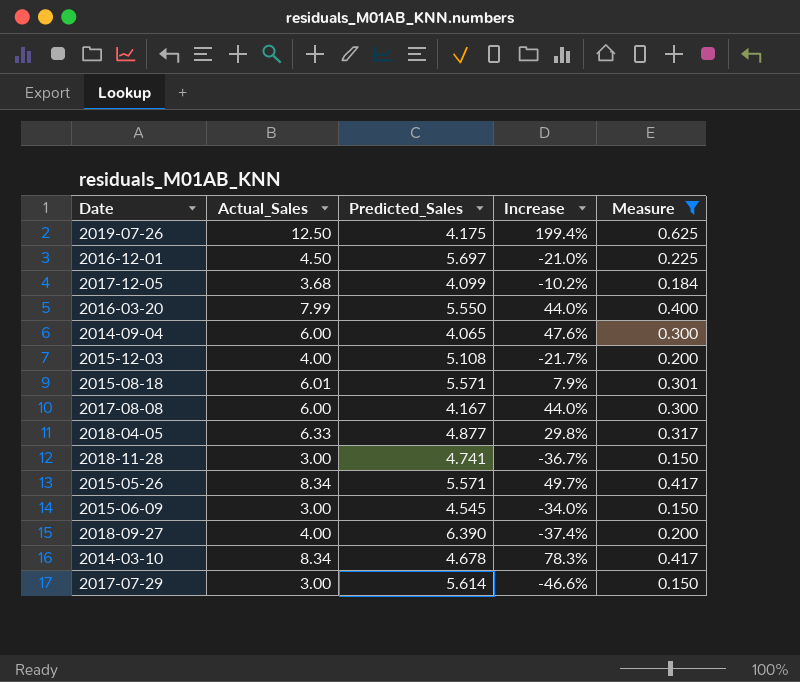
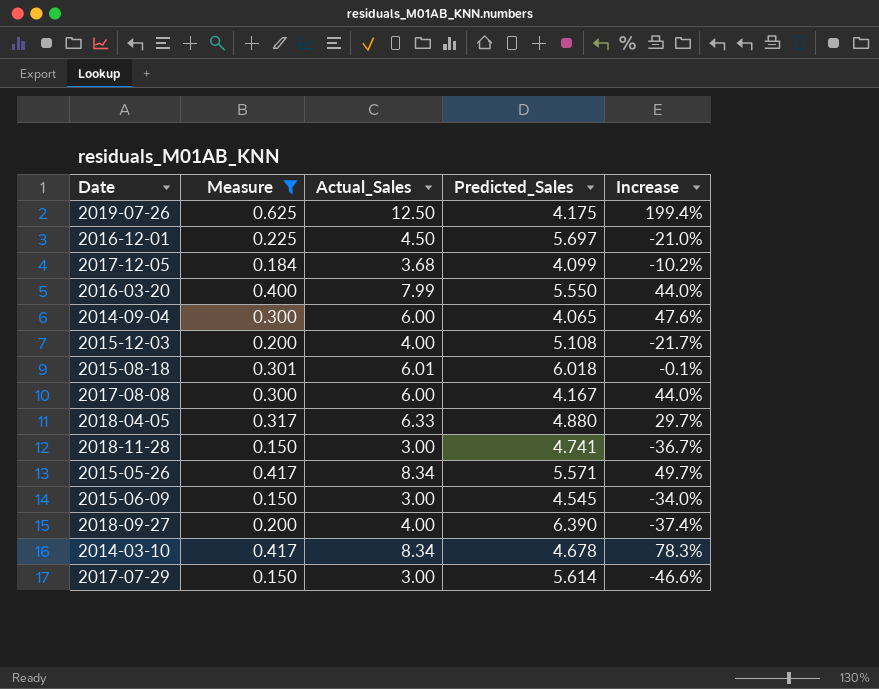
column Measure | position: 5 -> 2
2015-08-18 | Predicted_Sales: 5.571 -> 6.018
2015-08-18 | Increase: 7.9% -> -0.1%
2018-04-05 | Predicted_Sales: 4.877 -> 4.880
2018-04-05 | Increase: 29.8% -> 29.7%

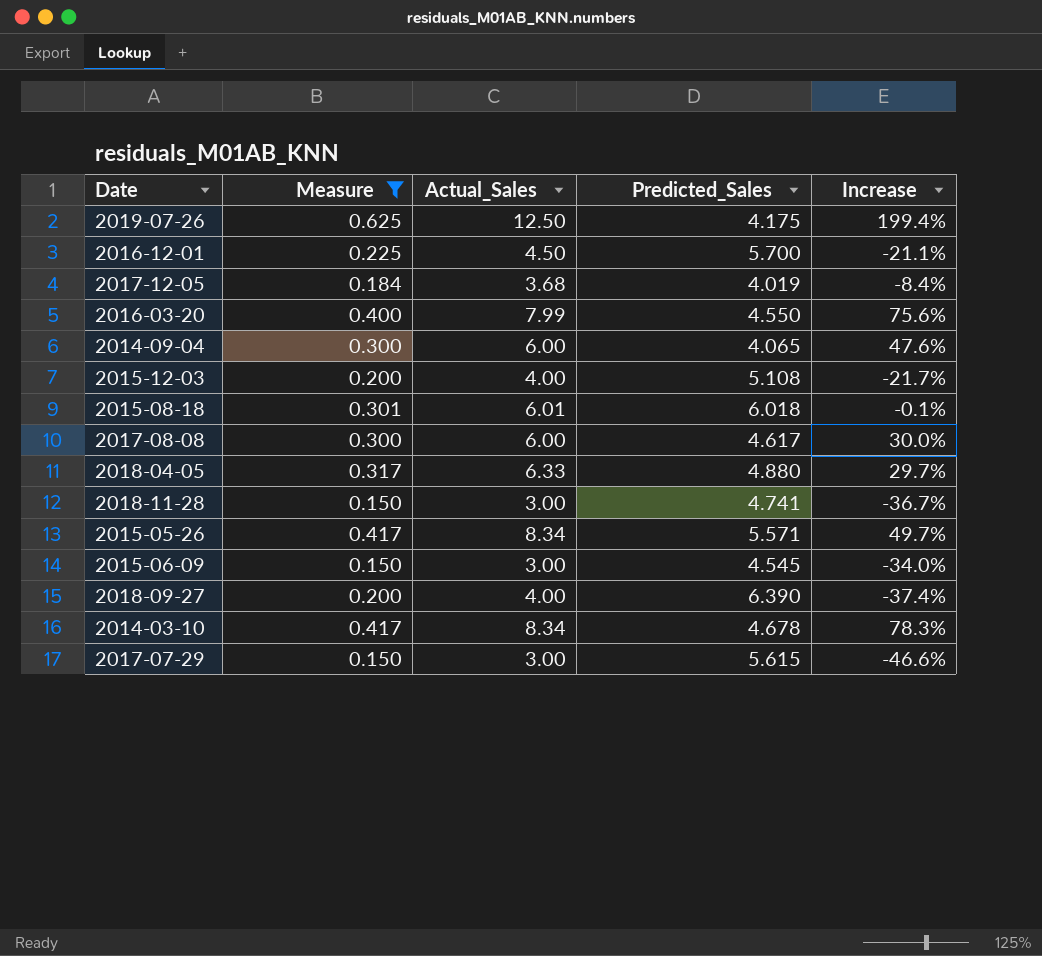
2016-12-01 | Predicted_Sales: 5.697 -> 5.700
2016-12-01 | Increase: -21.0% -> -21.1%
2017-12-05 | Predicted_Sales: 4.099 -> 4.019
2017-12-05 | Increase: -10.2% -> -8.4%
2016-03-20 | Predicted_Sales: 5.550 -> 4.550
2016-03-20 | Increase: 44.0% -> 75.6%
2017-08-08 | Predicted_Sales: 4.167 -> 4.617
2017-08-08 | Increase: 44.0% -> 30.0%
2017-07-29 | Predicted_Sales: 5.614 -> 5.615

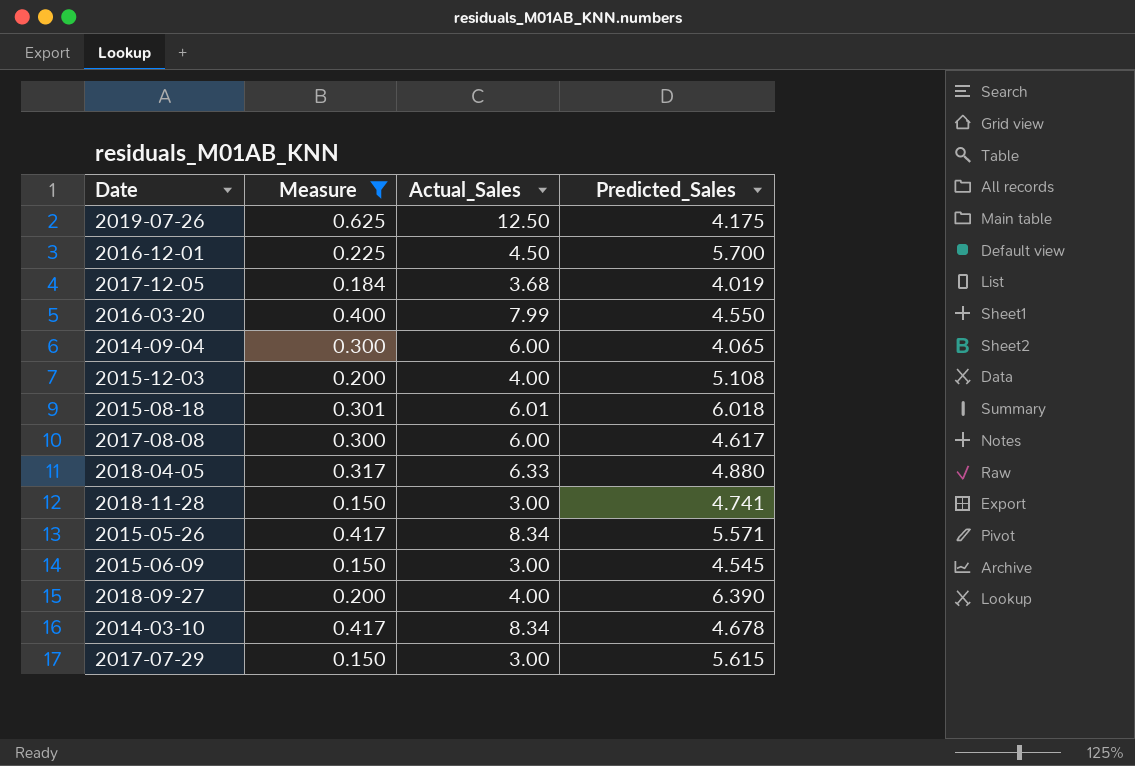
column Increase | formula: ([Actual_Sales] - [Predicted_Sales]) / [Predicted_Sales] -> none

